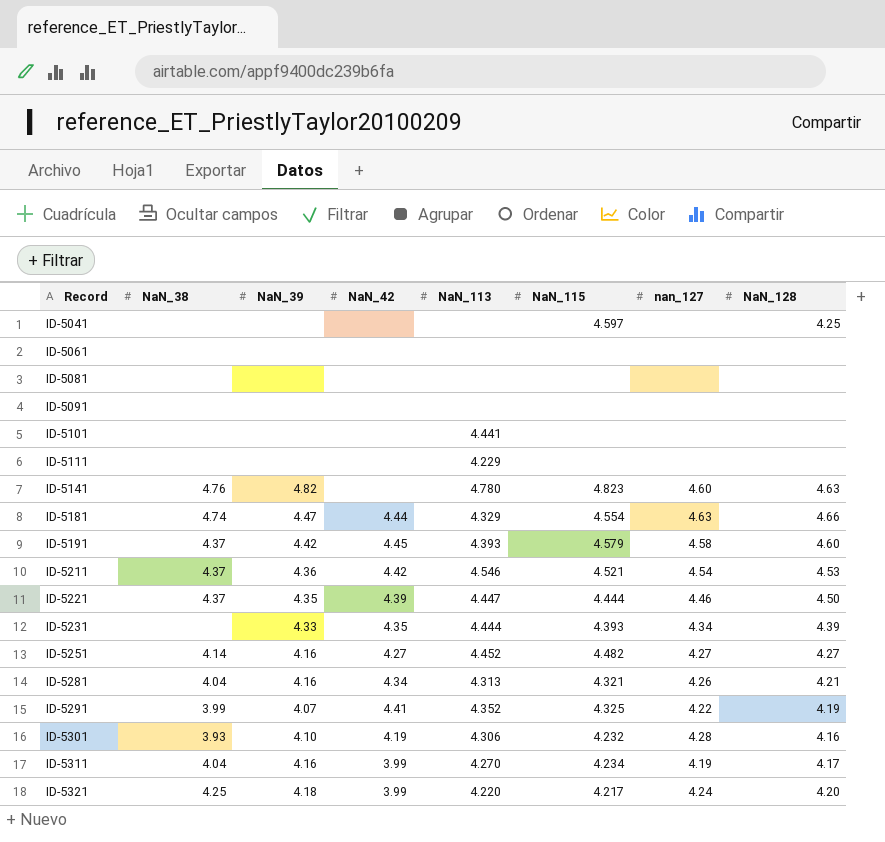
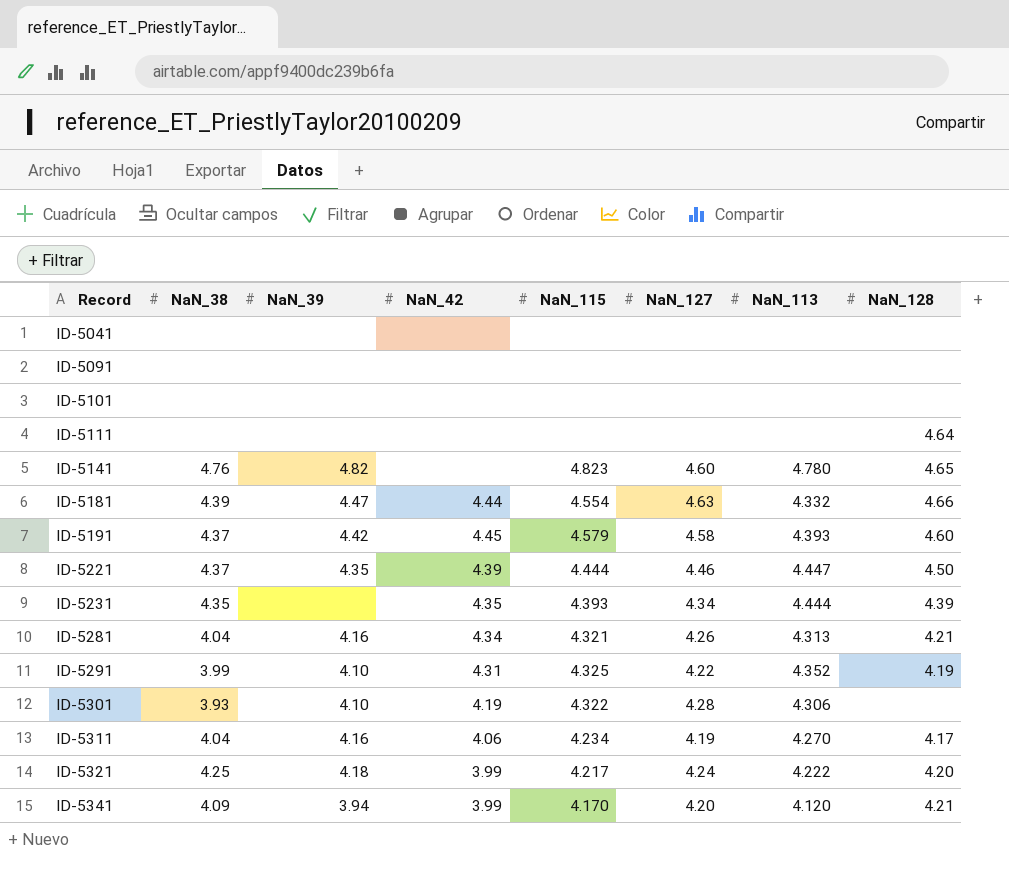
column name: nan_127 -> NaN_127
column NaN_113 | position: 5 -> 7
row ID-5061: none | none | none | none | none | none | none -> none
row ID-5081: none | none | none | none | none | none | none -> none
row ID-5211: 4.37 | 4.36 | 4.42 | 4.546 | 4.521 | 4.54 | 4.53 -> none
row ID-5251: 4.14 | 4.16 | 4.27 | 4.452 | 4.482 | 4.27 | 4.27 -> none
ID-5041 | NaN_115: 4.597 -> none
ID-5041 | NaN_128: 4.25 -> none
ID-5101 | NaN_113: 4.441 -> none
ID-5111 | NaN_113: 4.229 -> none
ID-5111 | NaN_128: none -> 4.64
ID-5141 | NaN_128: 4.63 -> 4.65
ID-5181 | NaN_38: 4.74 -> 4.39
ID-5181 | NaN_113: 4.329 -> 4.332
ID-5231 | NaN_38: none -> 4.35
ID-5231 | NaN_39: 4.33 -> none
ID-5291 | NaN_39: 4.07 -> 4.10
ID-5291 | NaN_42: 4.41 -> 4.31
ID-5301 | NaN_115: 4.232 -> 4.322
ID-5301 | NaN_128: 4.16 -> none
ID-5311 | NaN_42: 3.99 -> 4.06
ID-5321 | NaN_113: 4.220 -> 4.222
row ID-5341: none -> 4.09 | 3.94 | 3.99 | 4.170 | 4.20 | 4.120 | 4.21

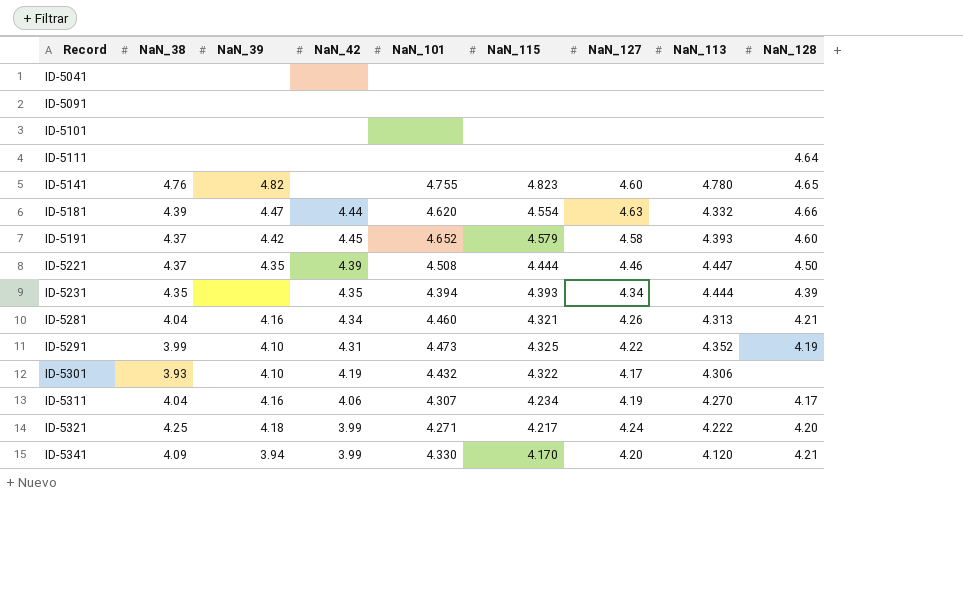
column NaN_101 | position: none -> 5
ID-5301 | NaN_127: 4.28 -> 4.17

